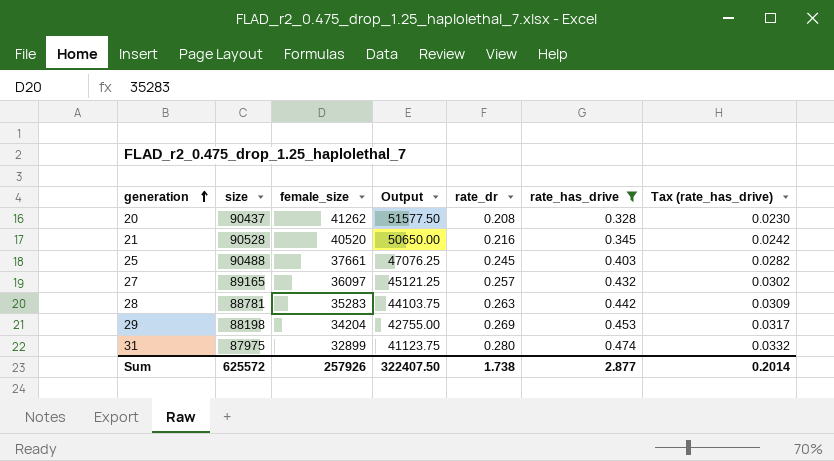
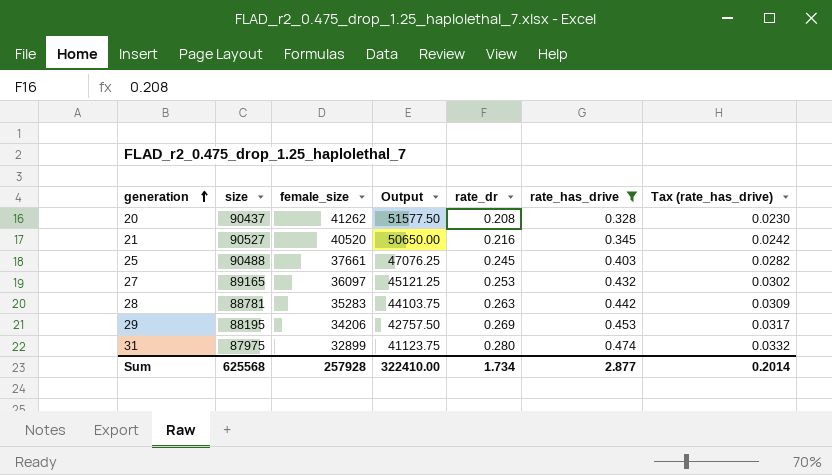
21 | size: 90528 -> 90527
27 | rate_dr: 0.257 -> 0.253
29 | size: 88198 -> 88195
29 | female_size: 34204 -> 34206
29 | Output: 42755.00 -> 42757.50
Sum | size: 625572 -> 625568
Sum | female_size: 257926 -> 257928
Sum | Output: 322407.50 -> 322410.00
Sum | rate_dr: 1.738 -> 1.734

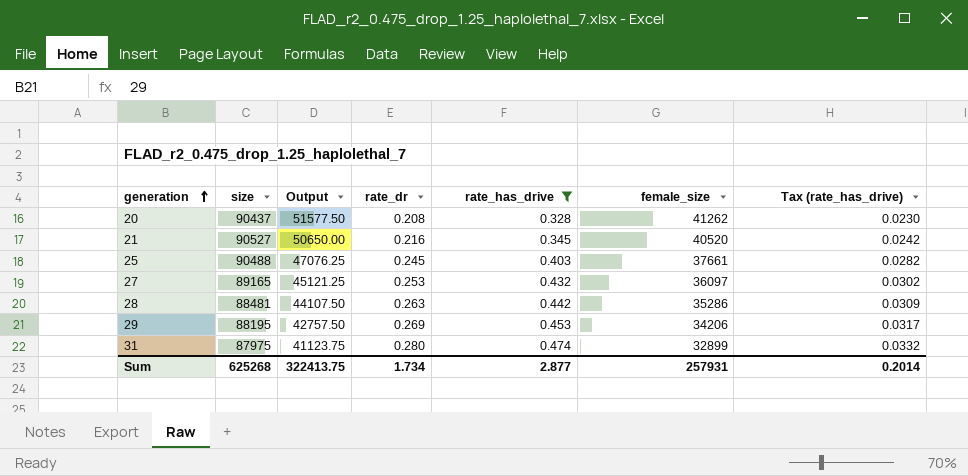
column female_size | position: 3 -> 6
28 | size: 88781 -> 88481
28 | Output: 44103.75 -> 44107.50
28 | female_size: 35283 -> 35286
Sum | size: 625568 -> 625268
Sum | Output: 322410.00 -> 322413.75
Sum | female_size: 257928 -> 257931

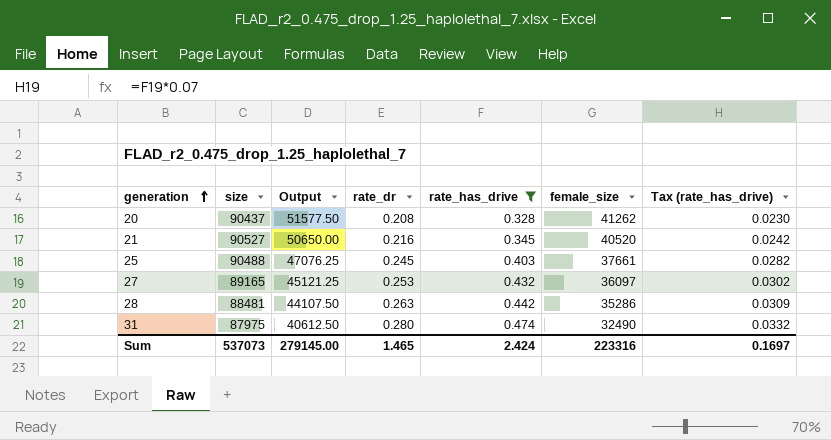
row 29: 88195 | 42757.50 | 0.269 | 0.453 | 34206 | 0.0317 -> none
31 | Output: 41123.75 -> 40612.50
31 | female_size: 32899 -> 32490
Sum | size: 625268 -> 537073
Sum | Output: 322413.75 -> 279145.00
Sum | rate_dr: 1.734 -> 1.465
Sum | rate_has_drive: 2.877 -> 2.424
Sum | female_size: 257931 -> 223316
Sum | Tax (rate_has_drive): 0.2014 -> 0.1697

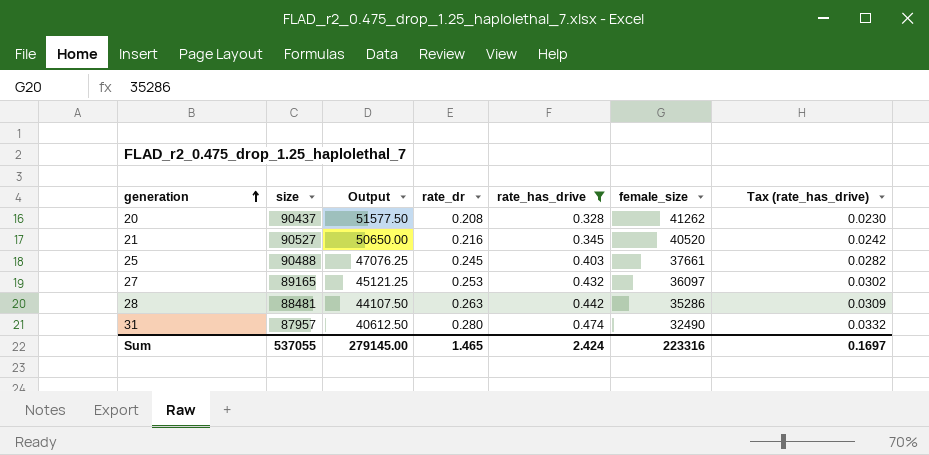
31 | size: 87975 -> 87957
Sum | size: 537073 -> 537055

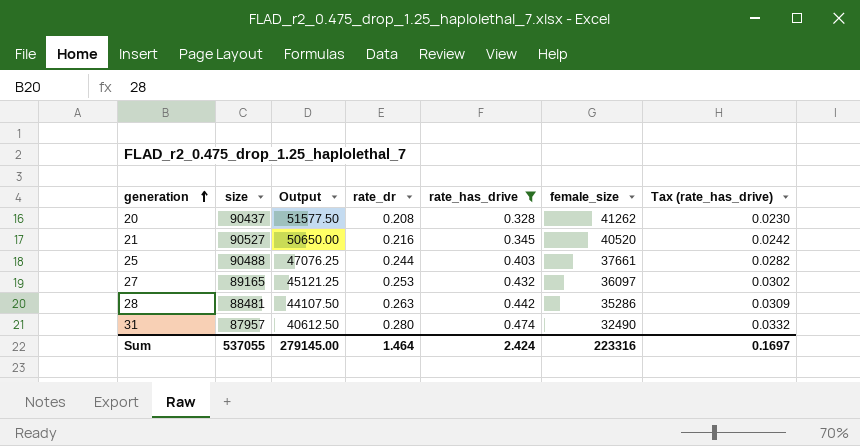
25 | rate_dr: 0.245 -> 0.244
Sum | rate_dr: 1.465 -> 1.464

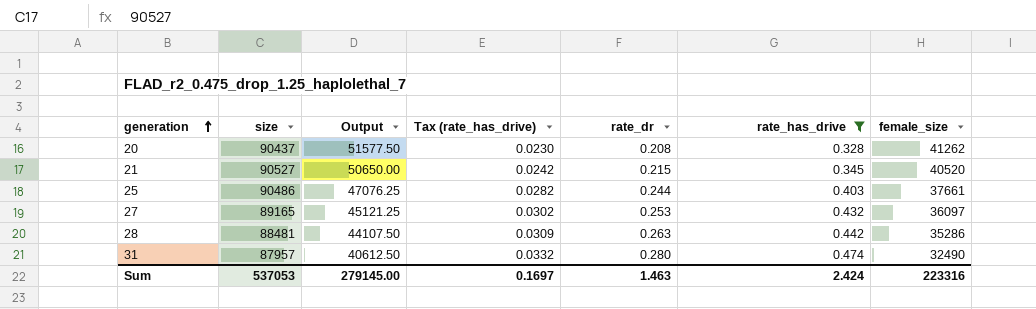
column Tax (rate_has_drive) | position: 7 -> 4
21 | rate_dr: 0.216 -> 0.215
25 | size: 90488 -> 90486
Sum | size: 537055 -> 537053
Sum | rate_dr: 1.464 -> 1.463

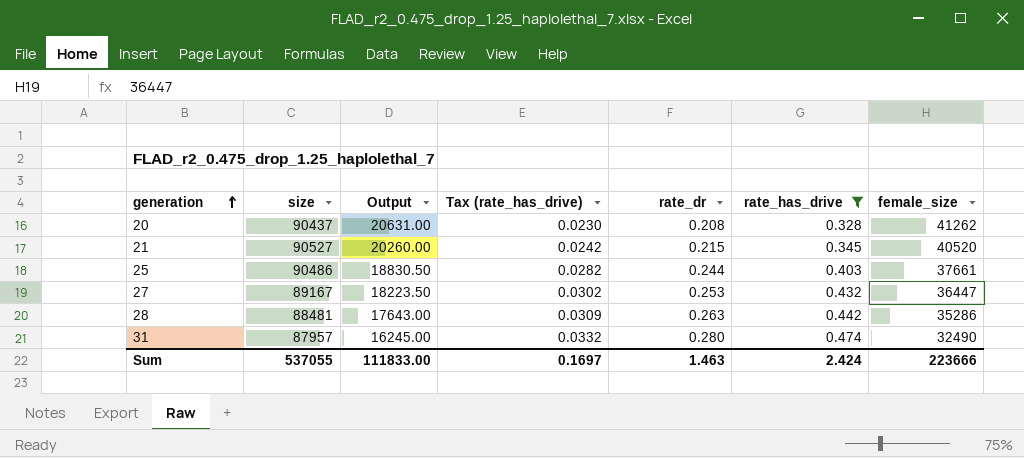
column Output | formula: [female_size] * 1.25 -> [female_size] * 0.5
27 | size: 89165 -> 89167
27 | female_size: 36097 -> 36447
Sum | size: 537053 -> 537055
Sum | Output: 279145.00 -> 111833.00
Sum | female_size: 223316 -> 223666

